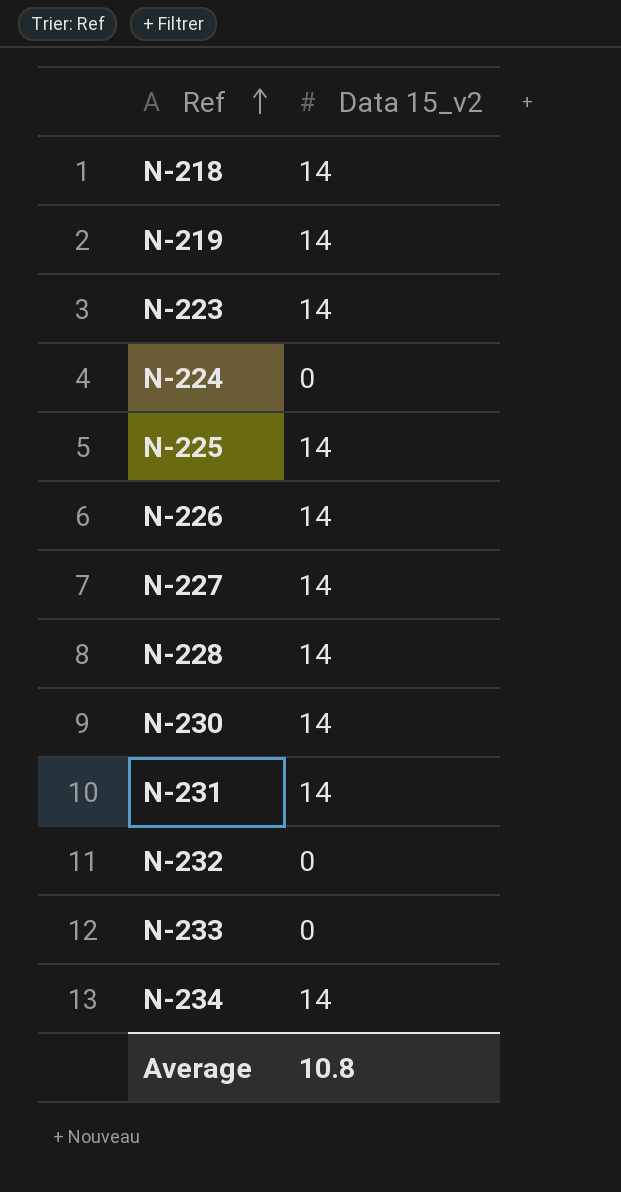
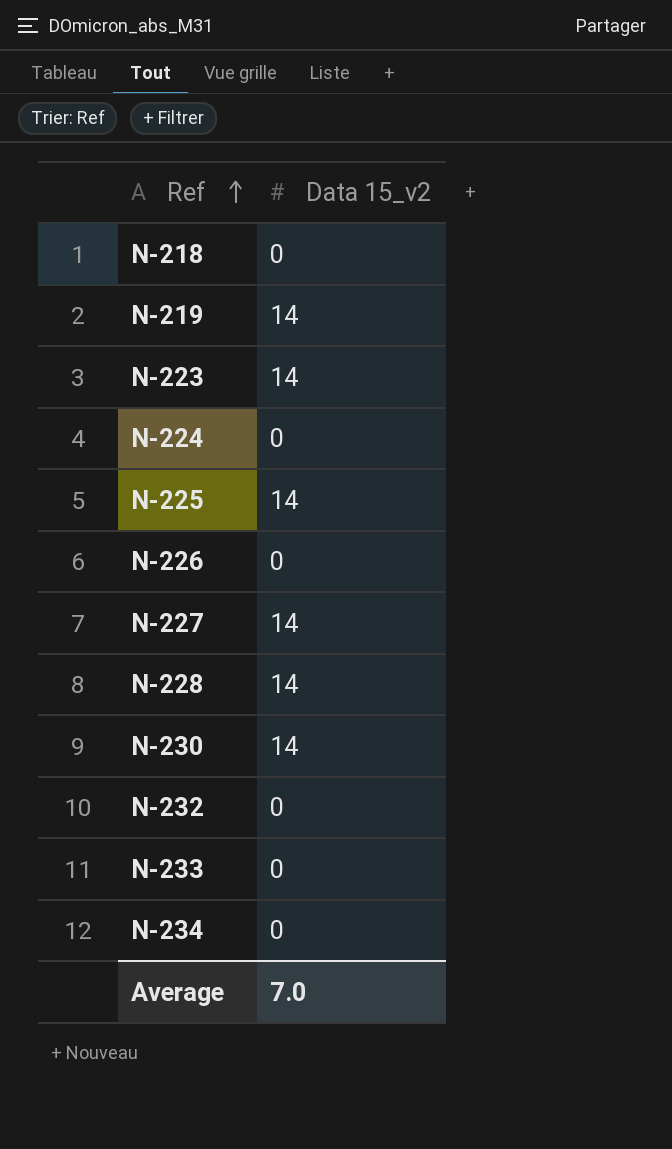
row N-231: 14 -> none
N-218 | Data 15_v2: 14 -> 0
N-226 | Data 15_v2: 14 -> 0
N-234 | Data 15_v2: 14 -> 0
Average | Data 15_v2: 10.8 -> 7.0

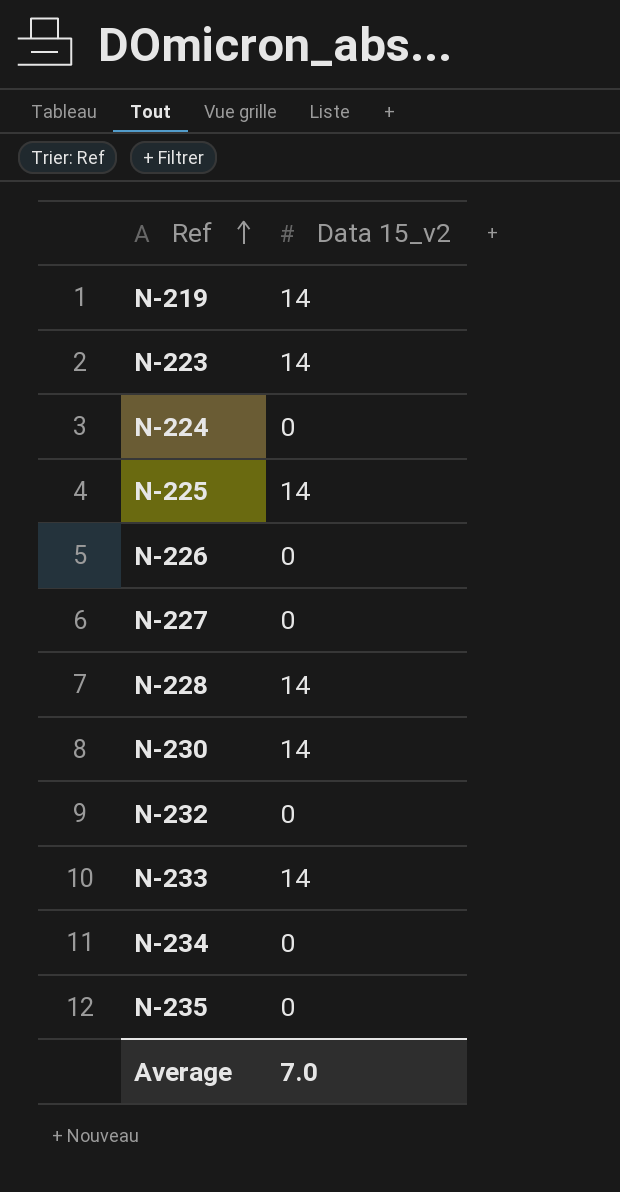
row N-218: 0 -> none
N-227 | Data 15_v2: 14 -> 0
N-233 | Data 15_v2: 0 -> 14
row N-235: none -> 0

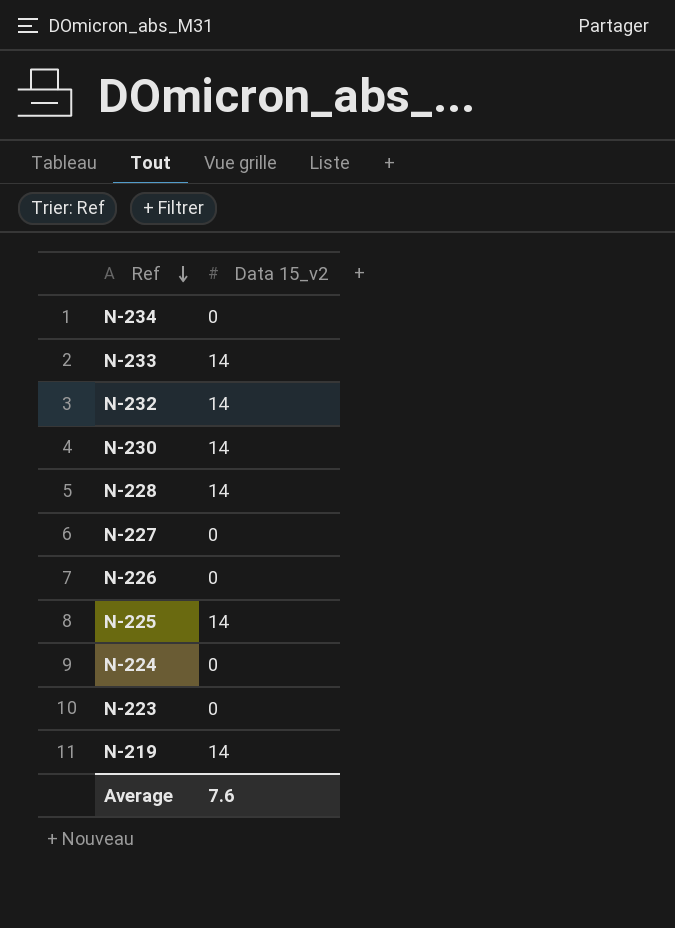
row order: Ref ascending -> Ref descending
row N-235: 0 -> none
N-232 | Data 15_v2: 0 -> 14
N-223 | Data 15_v2: 14 -> 0
Average | Data 15_v2: 7.0 -> 7.6

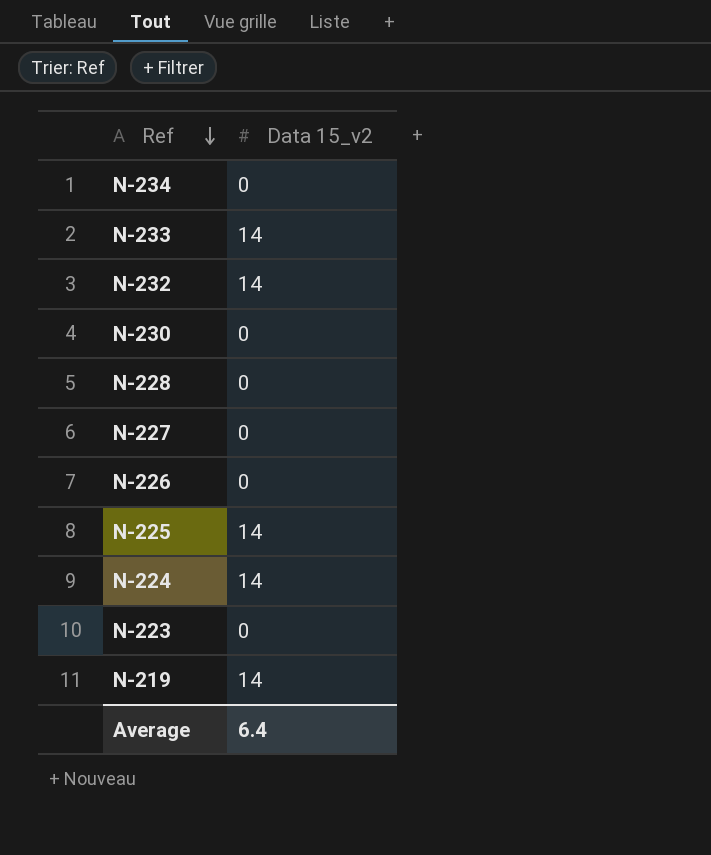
N-230 | Data 15_v2: 14 -> 0
N-228 | Data 15_v2: 14 -> 0
N-224 | Data 15_v2: 0 -> 14
Average | Data 15_v2: 7.6 -> 6.4

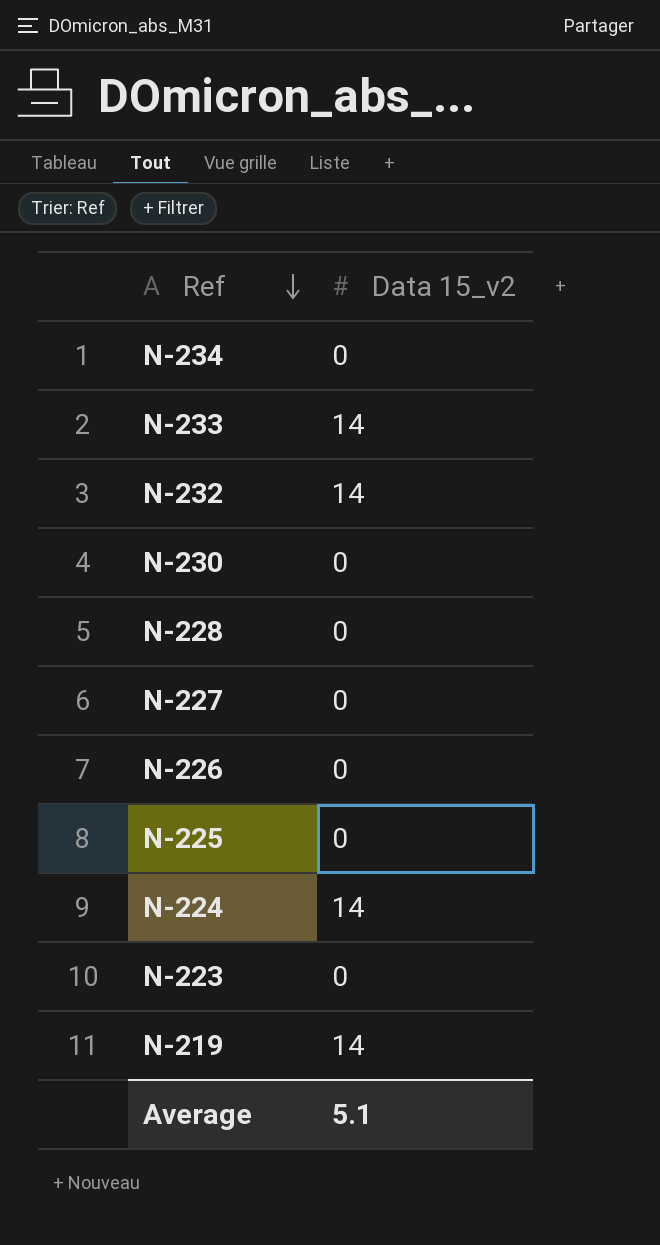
N-225 | Data 15_v2: 14 -> 0
Average | Data 15_v2: 6.4 -> 5.1

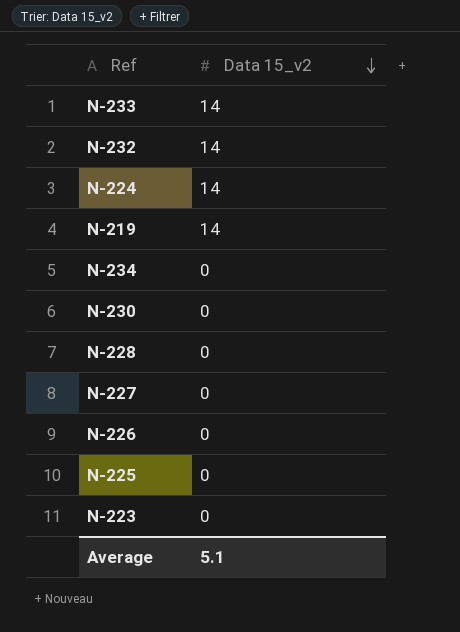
row order: Ref descending -> Data 15_v2 descending

